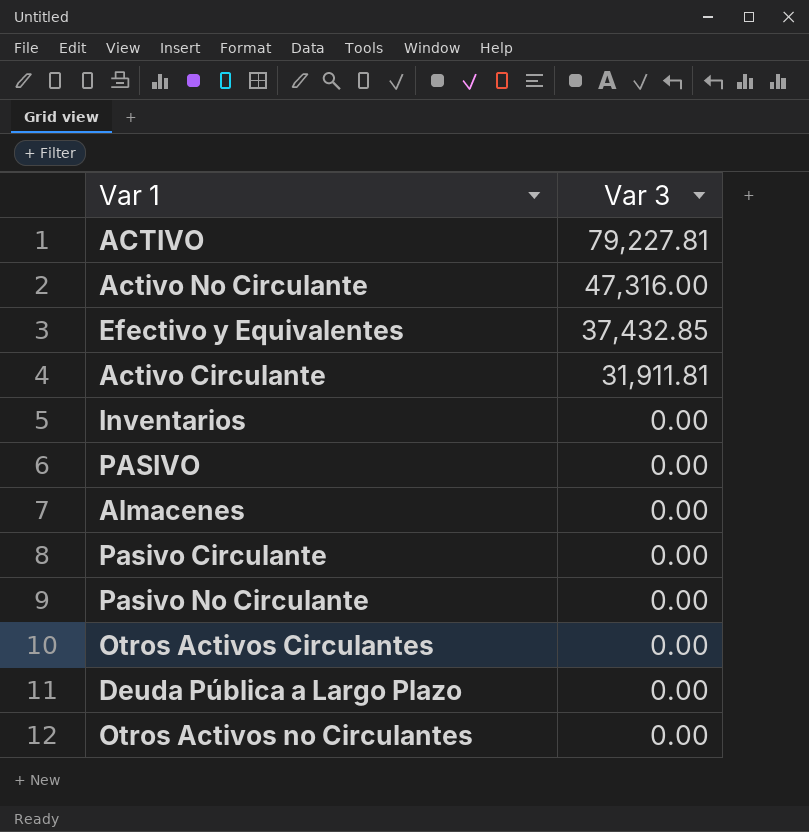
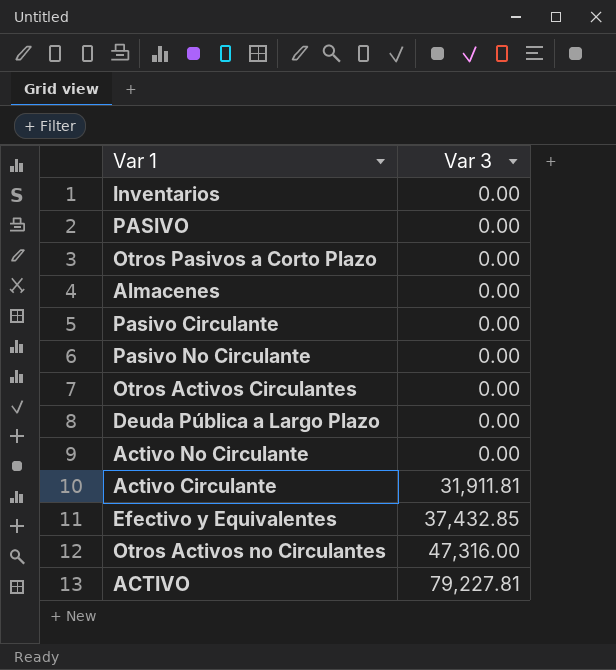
row order: Var 3 descending -> Var 3 ascending
row Otros Pasivos a Corto Plazo: none -> 0.00
Activo No Circulante | Var 3: 47,316.00 -> 0.00
Otros Activos no Circulantes | Var 3: 0.00 -> 47,316.00

